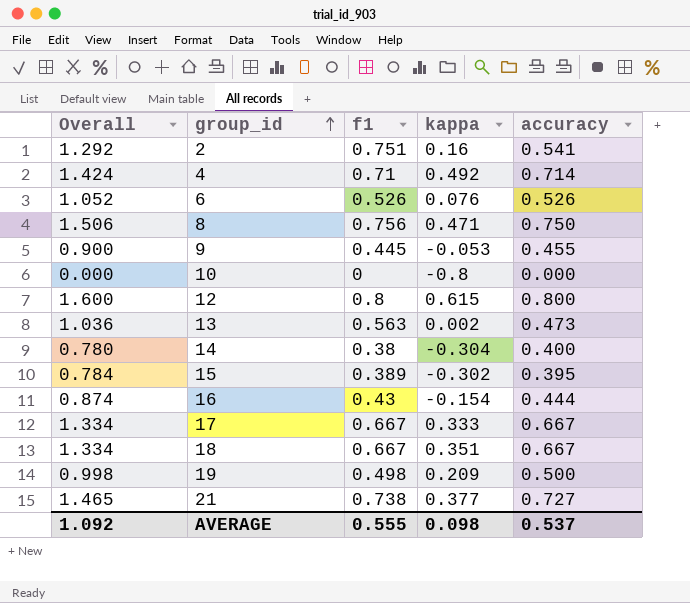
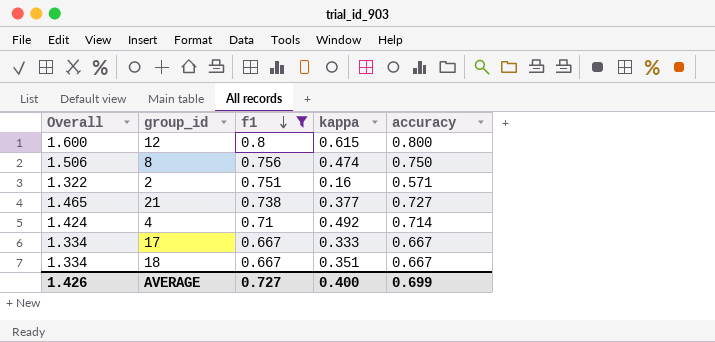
filter: none -> f1 >= 0.667
row order: group_id ascending -> f1 descending
8 | kappa: 0.471 -> 0.474
2 | Overall: 1.292 -> 1.322
2 | accuracy: 0.541 -> 0.571
AVERAGE | Overall: 1.092 -> 1.426
AVERAGE | f1: 0.555 -> 0.727
AVERAGE | kappa: 0.098 -> 0.400
AVERAGE | accuracy: 0.537 -> 0.699

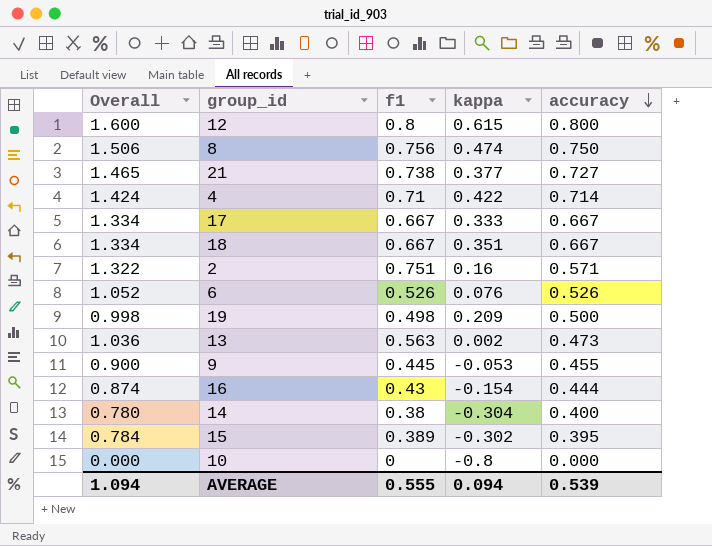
filter: f1 >= 0.667 -> none
row order: f1 descending -> accuracy descending
4 | kappa: 0.492 -> 0.422
AVERAGE | Overall: 1.426 -> 1.094
AVERAGE | f1: 0.727 -> 0.555
AVERAGE | kappa: 0.400 -> 0.094
AVERAGE | accuracy: 0.699 -> 0.539

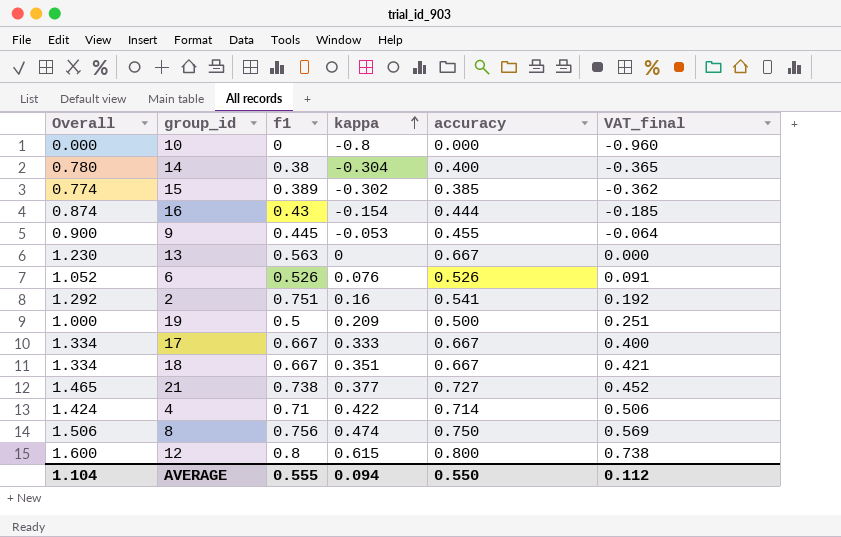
row order: accuracy descending -> kappa ascending
column VAT_final | formula: none -> [kappa] * 1.2
15 | Overall: 0.784 -> 0.774
15 | accuracy: 0.395 -> 0.385
13 | Overall: 1.036 -> 1.230
13 | kappa: 0.002 -> 0
13 | accuracy: 0.473 -> 0.667
2 | Overall: 1.322 -> 1.292
2 | accuracy: 0.571 -> 0.541
19 | Overall: 0.998 -> 1.000
19 | f1: 0.498 -> 0.5
AVERAGE | Overall: 1.094 -> 1.104
AVERAGE | accuracy: 0.539 -> 0.550

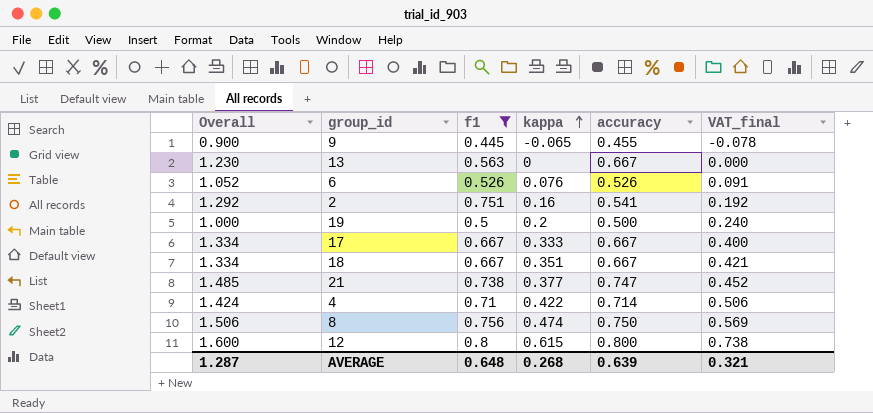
filter: none -> f1 >= 0.445
9 | kappa: -0.053 -> -0.065
9 | VAT_final: -0.064 -> -0.078
19 | kappa: 0.209 -> 0.2
19 | VAT_final: 0.251 -> 0.240
21 | Overall: 1.465 -> 1.485
21 | accuracy: 0.727 -> 0.747
AVERAGE | Overall: 1.104 -> 1.287
AVERAGE | f1: 0.555 -> 0.648
AVERAGE | kappa: 0.094 -> 0.268
AVERAGE | accuracy: 0.550 -> 0.639
AVERAGE | VAT_final: 0.112 -> 0.321

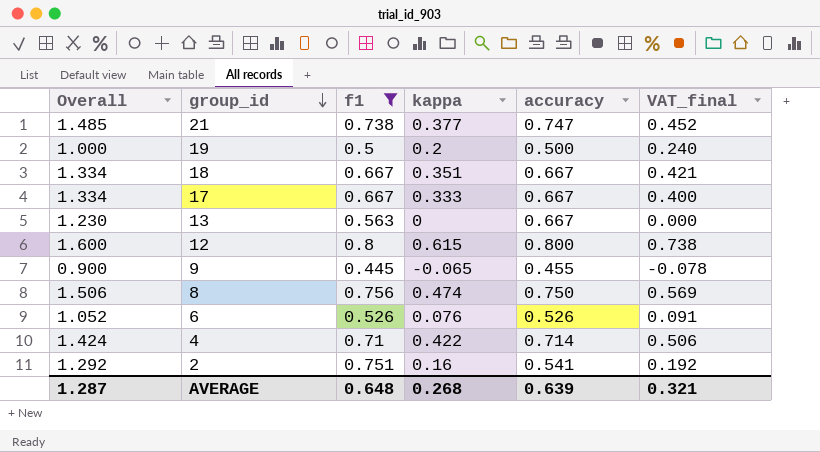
row order: kappa ascending -> group_id descending

